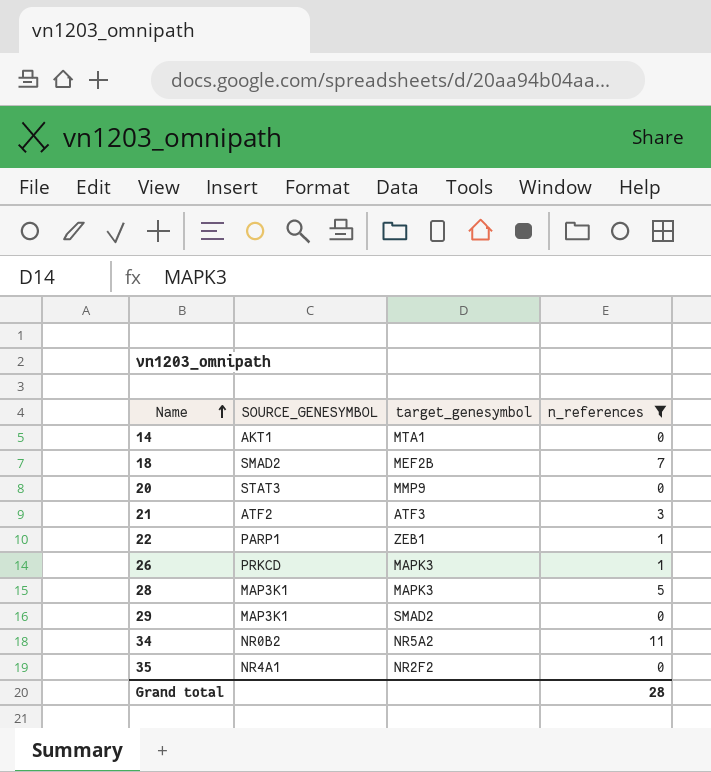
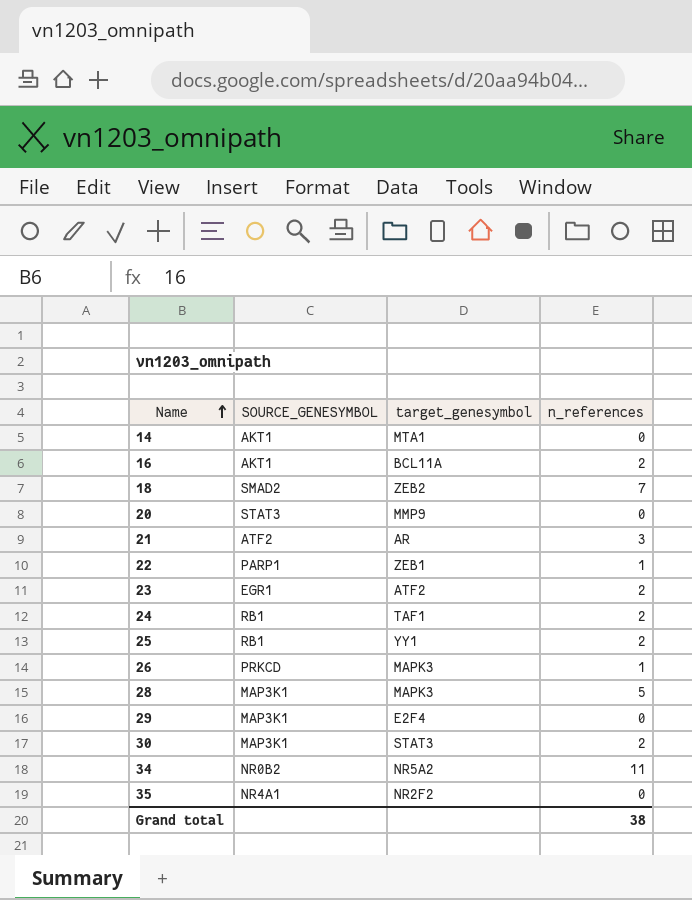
filter: n_references != 2 -> none
18 | target_genesymbol: MEF2B -> ZEB2
21 | target_genesymbol: ATF3 -> AR
29 | target_genesymbol: SMAD2 -> E2F4
Grand total | n_references: 28 -> 38

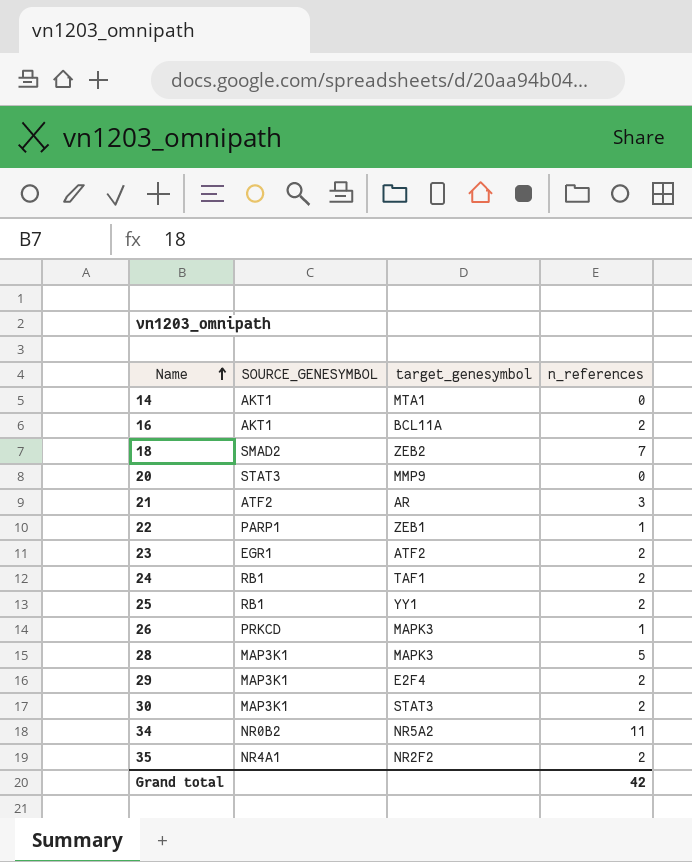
29 | n_references: 0 -> 2
35 | n_references: 0 -> 2
Grand total | n_references: 38 -> 42

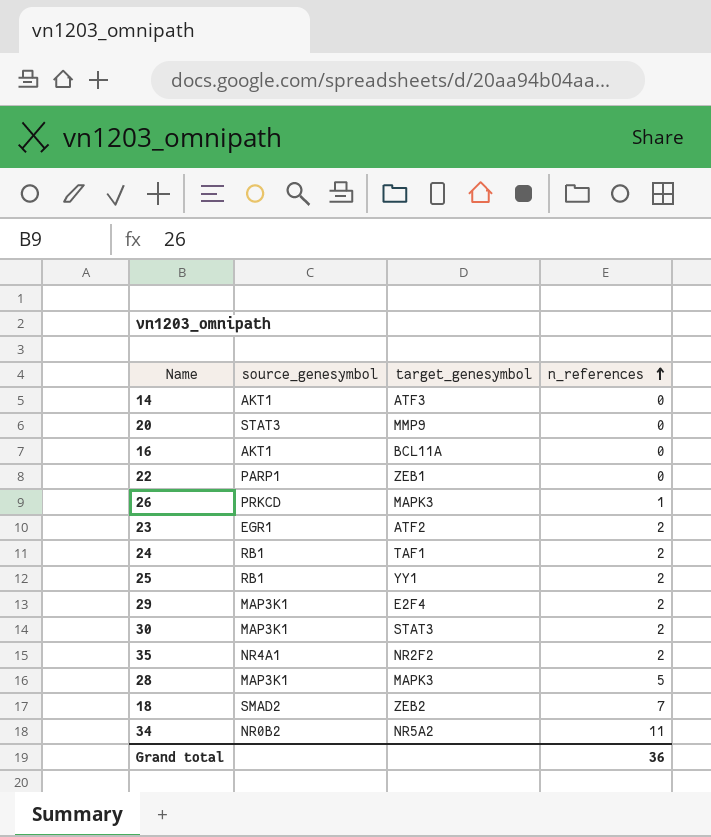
row order: Name ascending -> n_references ascending
column name: SOURCE_GENESYMBOL -> source_genesymbol
row 21: ATF2 | AR | 3 -> none
14 | target_genesymbol: MTA1 -> ATF3
16 | n_references: 2 -> 0
22 | n_references: 1 -> 0
Grand total | n_references: 42 -> 36

